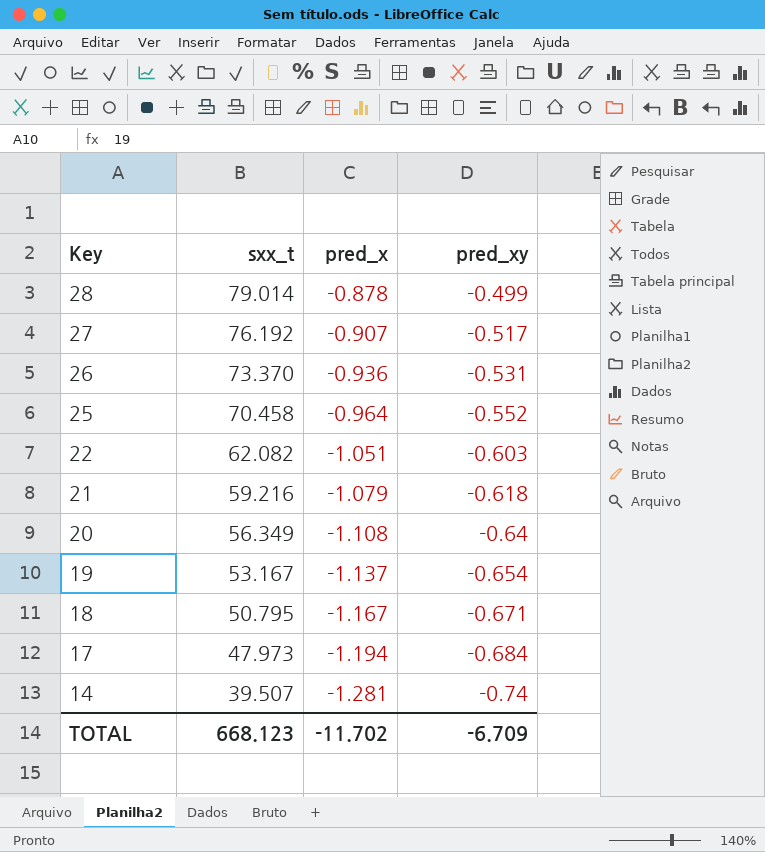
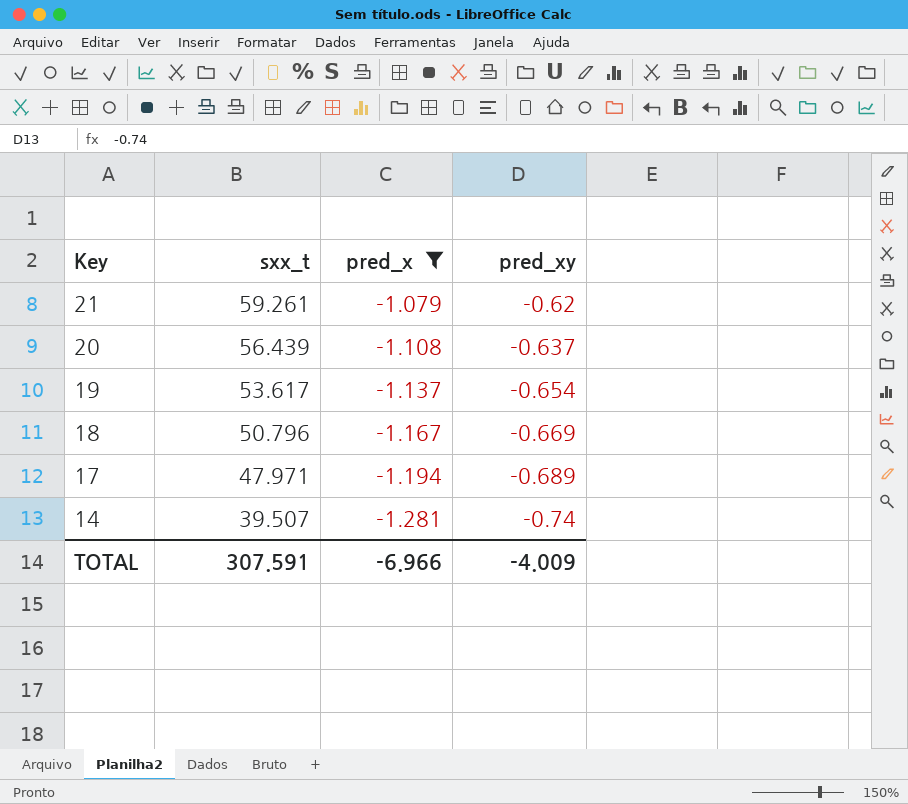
filter: none -> pred_x <= -1.079
21 | sxx_t: 59.216 -> 59.261
21 | pred_xy: -0.618 -> -0.62
20 | sxx_t: 56.349 -> 56.439
20 | pred_xy: -0.64 -> -0.637
19 | sxx_t: 53.167 -> 53.617
18 | sxx_t: 50.795 -> 50.796
18 | pred_xy: -0.671 -> -0.669
17 | sxx_t: 47.973 -> 47.971
17 | pred_xy: -0.684 -> -0.689
TOTAL | sxx_t: 668.123 -> 307.591
TOTAL | pred_x: -11.702 -> -6.966
TOTAL | pred_xy: -6.709 -> -4.009

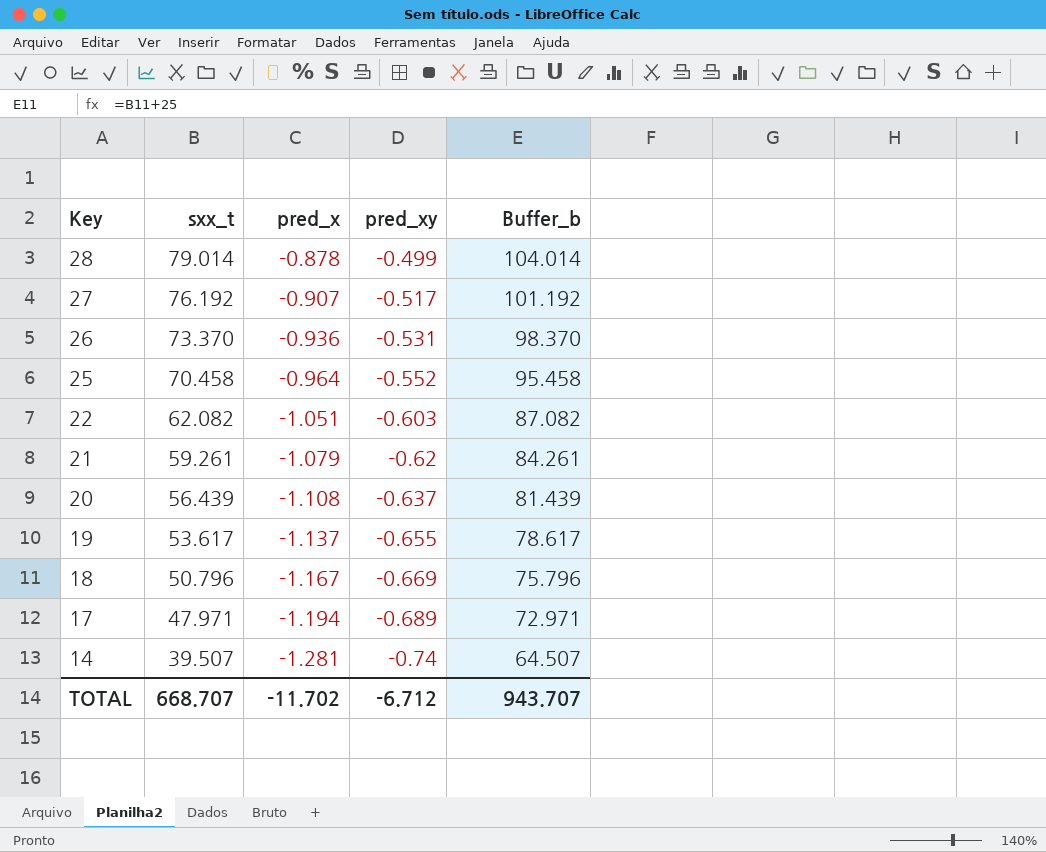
filter: pred_x <= -1.079 -> none
column Buffer_b | formula: none -> [sxx_t] + 25
19 | pred_xy: -0.654 -> -0.655
TOTAL | sxx_t: 307.591 -> 668.707
TOTAL | pred_x: -6.966 -> -11.702
TOTAL | pred_xy: -4.009 -> -6.712

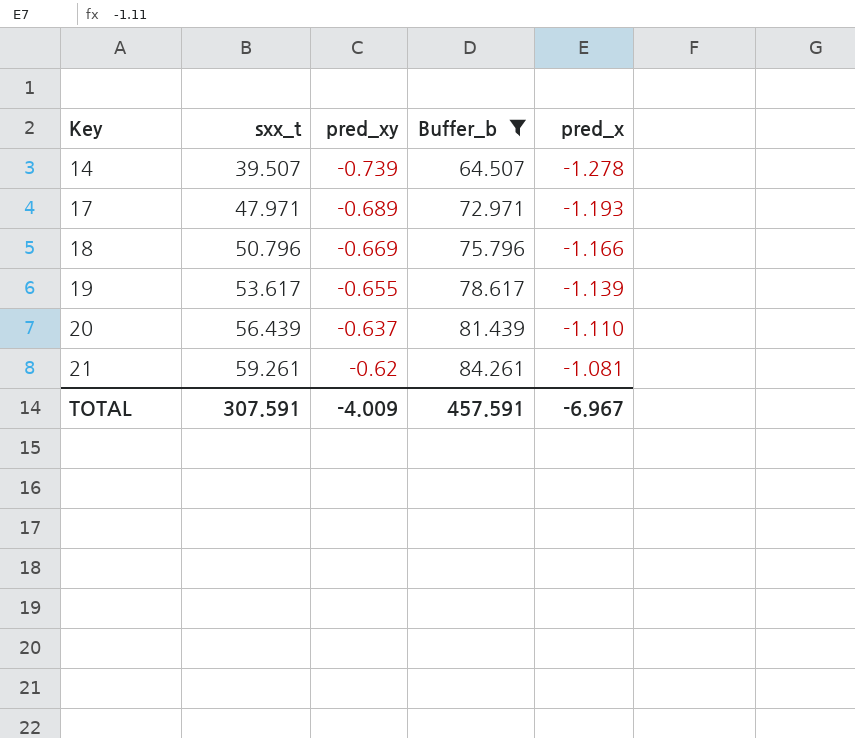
filter: none -> Buffer_b <= 84.261
row order: Key descending -> Key ascending
column pred_x | position: 3 -> 5
14 | pred_xy: -0.74 -> -0.739
14 | pred_x: -1.281 -> -1.278
17 | pred_x: -1.194 -> -1.193
18 | pred_x: -1.167 -> -1.166
19 | pred_x: -1.137 -> -1.139
20 | pred_x: -1.108 -> -1.110
21 | pred_x: -1.079 -> -1.081
TOTAL | sxx_t: 668.707 -> 307.591
TOTAL | pred_xy: -6.712 -> -4.009
TOTAL | Buffer_b: 943.707 -> 457.591
TOTAL | pred_x: -11.702 -> -6.967

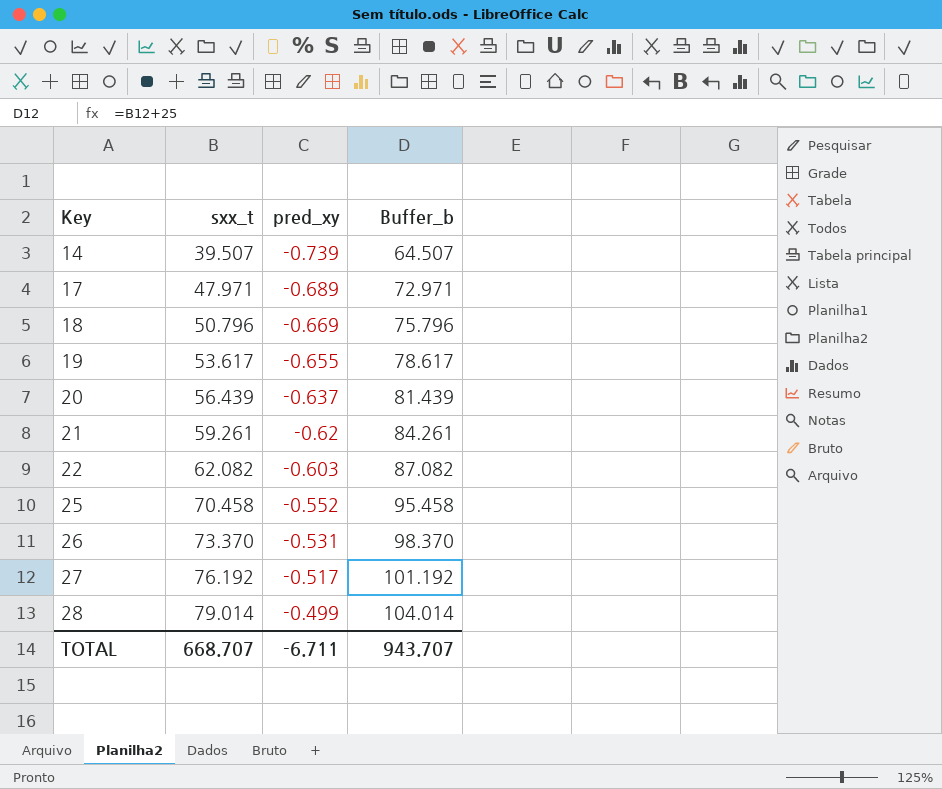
filter: Buffer_b <= 84.261 -> none
column pred_x | position: 5 -> none
TOTAL | sxx_t: 307.591 -> 668.707
TOTAL | pred_xy: -4.009 -> -6.711
TOTAL | Buffer_b: 457.591 -> 943.707

